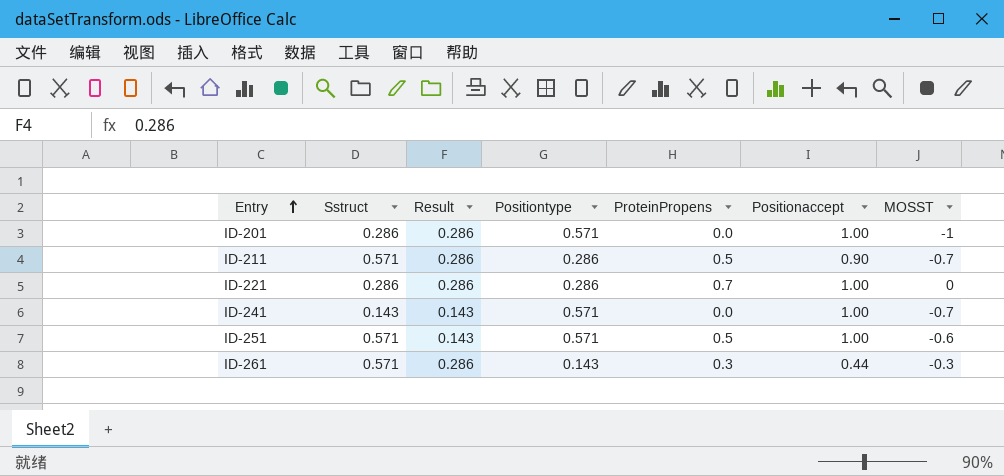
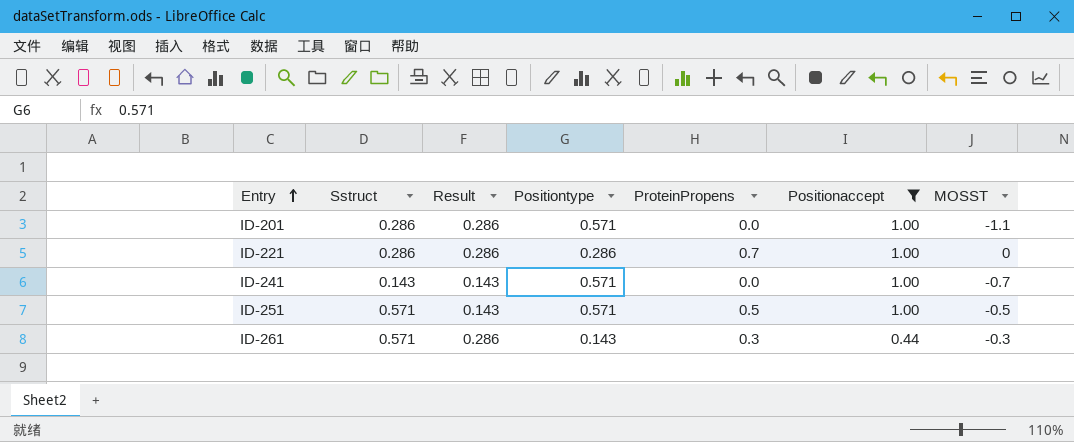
filter: none -> Positionaccept != 0.90
ID-201 | MOSST: -1 -> -1.1
ID-251 | MOSST: -0.6 -> -0.5

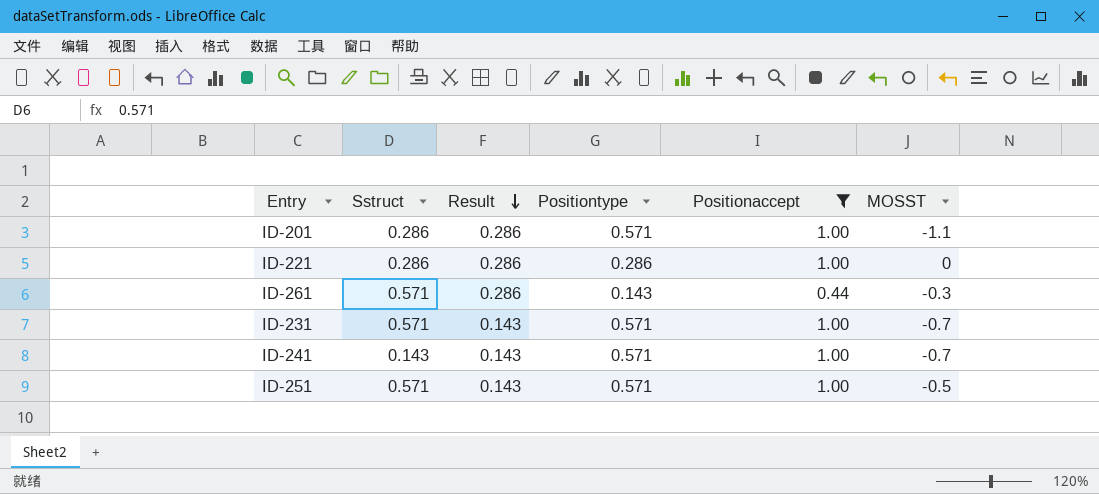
row order: Entry ascending -> Result descending
column ProteinPropens | position: 5 -> none
row ID-231: none -> 0.571 | 0.143 | 0.571 | 1.00 | -0.7

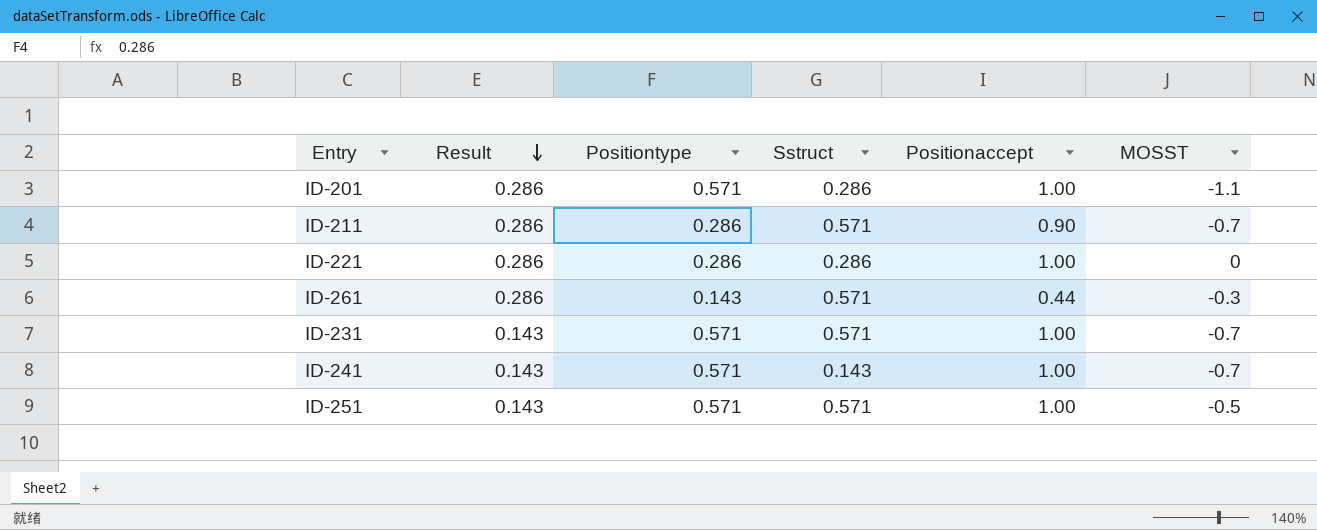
filter: Positionaccept != 0.90 -> none
column Sstruct | position: 2 -> 4

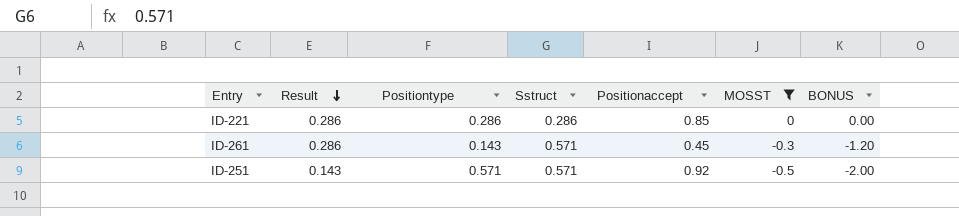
filter: none -> MOSST >= -0.5
column BONUS | formula: none -> [MOSST] * 4
ID-221 | Positionaccept: 1.00 -> 0.85
ID-261 | Positionaccept: 0.44 -> 0.45
ID-251 | Positionaccept: 1.00 -> 0.92

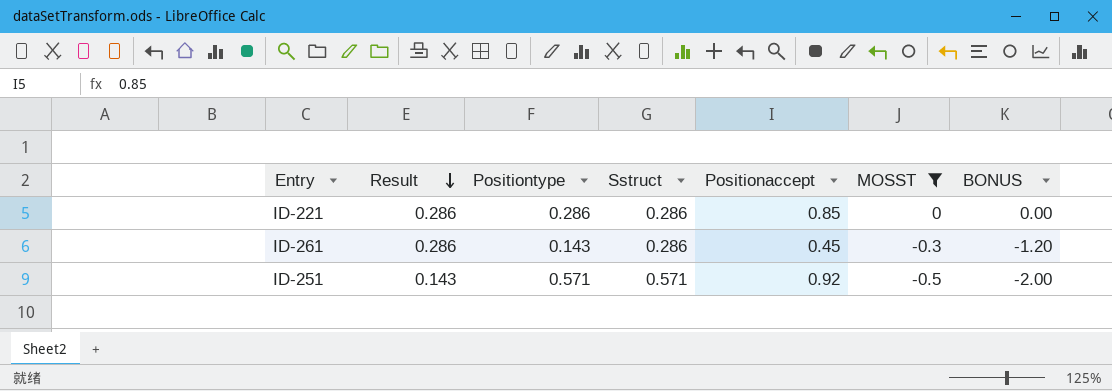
ID-261 | Sstruct: 0.571 -> 0.286

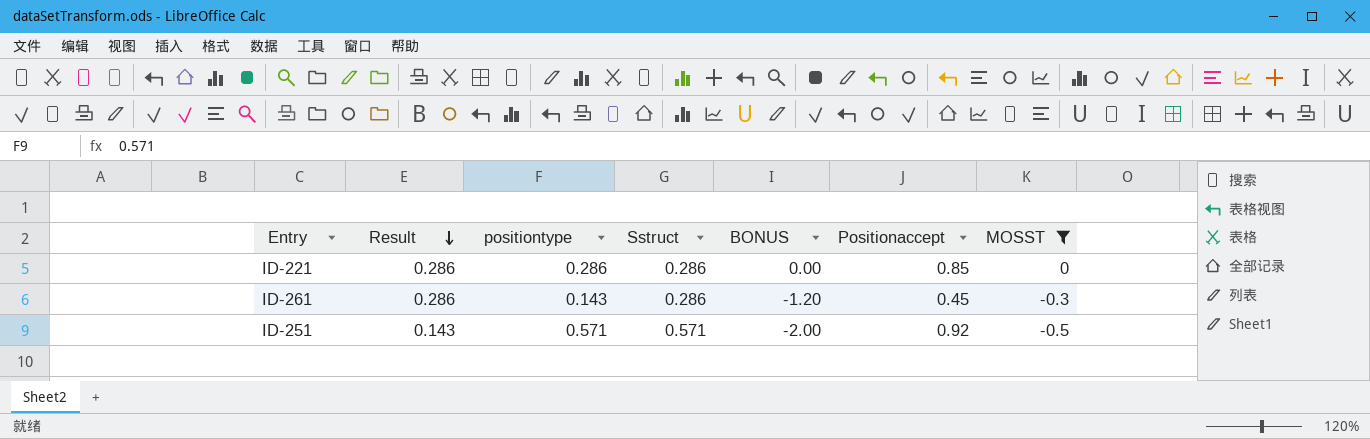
column name: Positiontype -> positiontype
column BONUS | position: 7 -> 5

